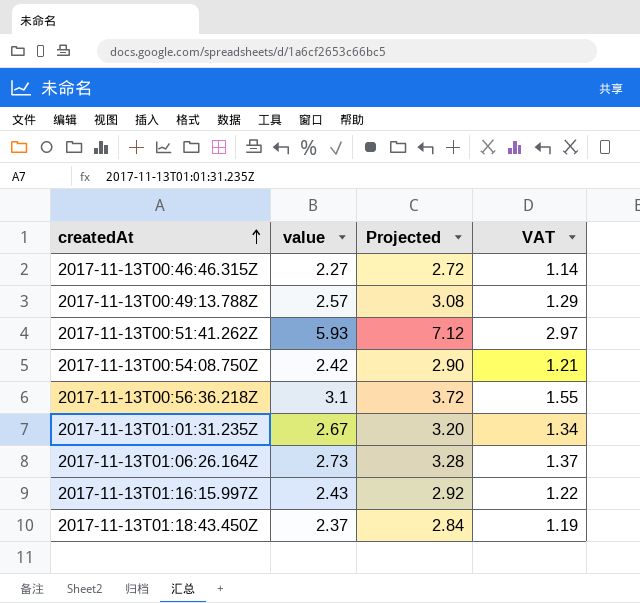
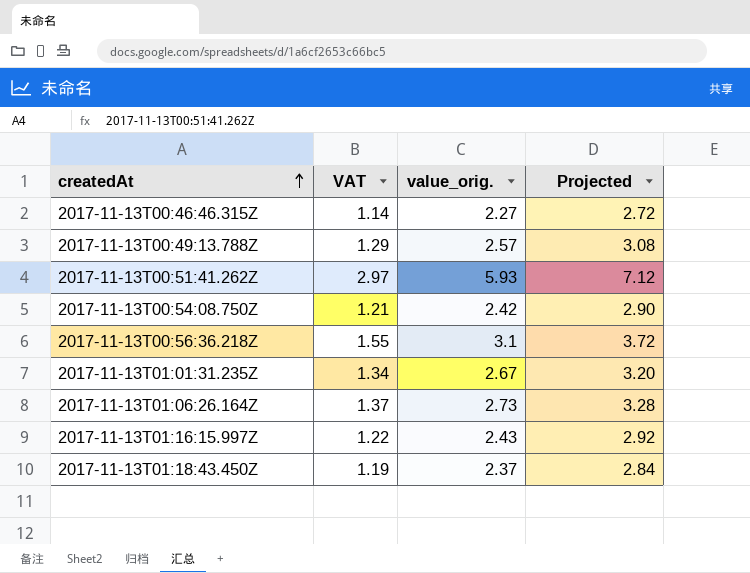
column VAT | position: 4 -> 2
column name: value -> value_orig.

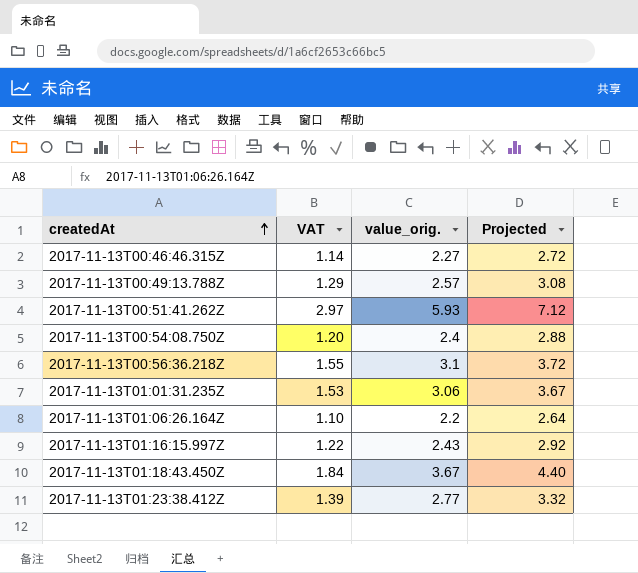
2017-11-13T00:54:08.750Z | VAT: 1.21 -> 1.20
2017-11-13T00:54:08.750Z | value_orig.: 2.42 -> 2.4
2017-11-13T00:54:08.750Z | Projected: 2.90 -> 2.88
2017-11-13T01:01:31.235Z | VAT: 1.34 -> 1.53
2017-11-13T01:01:31.235Z | value_orig.: 2.67 -> 3.06
2017-11-13T01:01:31.235Z | Projected: 3.20 -> 3.67
2017-11-13T01:06:26.164Z | VAT: 1.37 -> 1.10
2017-11-13T01:06:26.164Z | value_orig.: 2.73 -> 2.2
2017-11-13T01:06:26.164Z | Projected: 3.28 -> 2.64
2017-11-13T01:18:43.450Z | VAT: 1.19 -> 1.84
2017-11-13T01:18:43.450Z | value_orig.: 2.37 -> 3.67
2017-11-13T01:18:43.450Z | Projected: 2.84 -> 4.40
row 2017-11-13T01:23:38.412Z: none -> 1.39 | 2.77 | 3.32

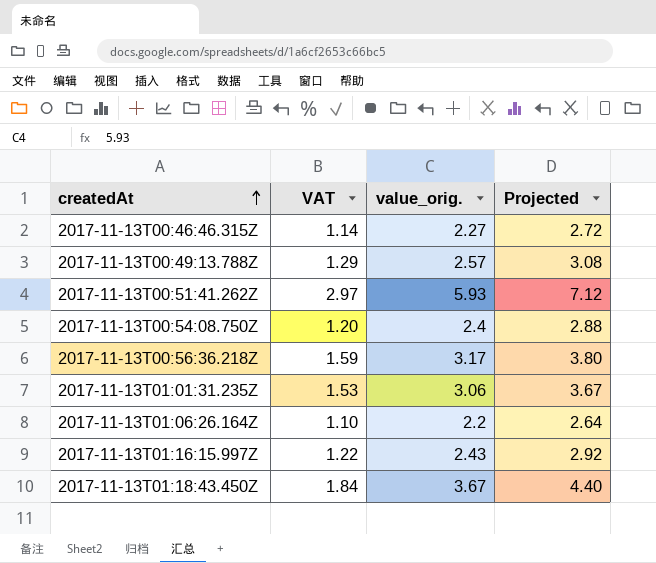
row 2017-11-13T01:23:38.412Z: 1.39 | 2.77 | 3.32 -> none
2017-11-13T00:56:36.218Z | VAT: 1.55 -> 1.59
2017-11-13T00:56:36.218Z | value_orig.: 3.1 -> 3.17
2017-11-13T00:56:36.218Z | Projected: 3.72 -> 3.80

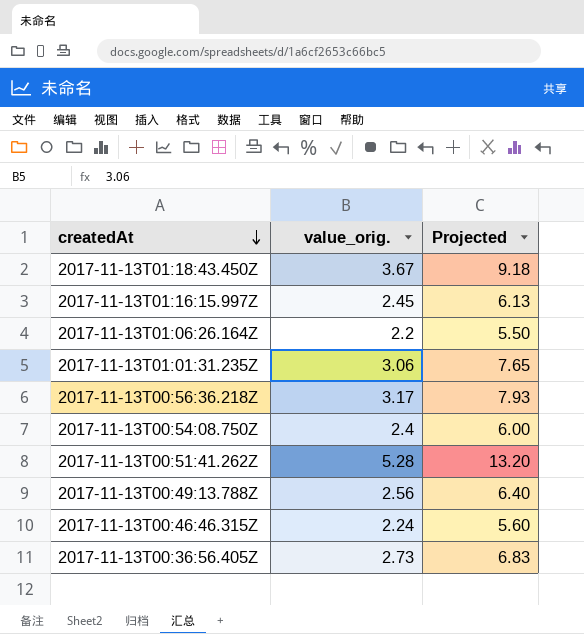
row order: createdAt ascending -> createdAt descending
column VAT | formula: [value_orig.] * 0.5 -> none
column Projected | formula: [value_orig.] * 1.2 -> [value_orig.] * 2.5
2017-11-13T01:16:15.997Z | value_orig.: 2.43 -> 2.45
2017-11-13T00:51:41.262Z | value_orig.: 5.93 -> 5.28
2017-11-13T00:49:13.788Z | value_orig.: 2.57 -> 2.56
2017-11-13T00:46:46.315Z | value_orig.: 2.27 -> 2.24
row 2017-11-13T00:36:56.405Z: none -> 2.73 | 6.83

